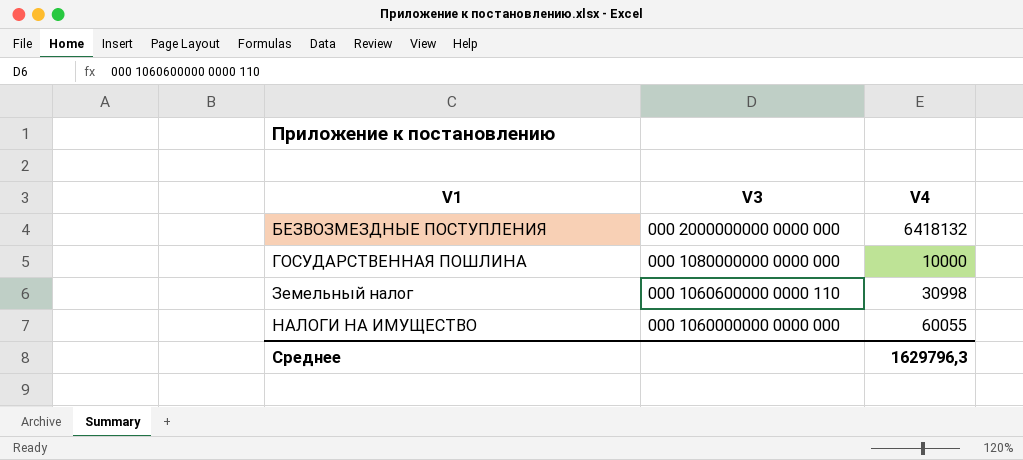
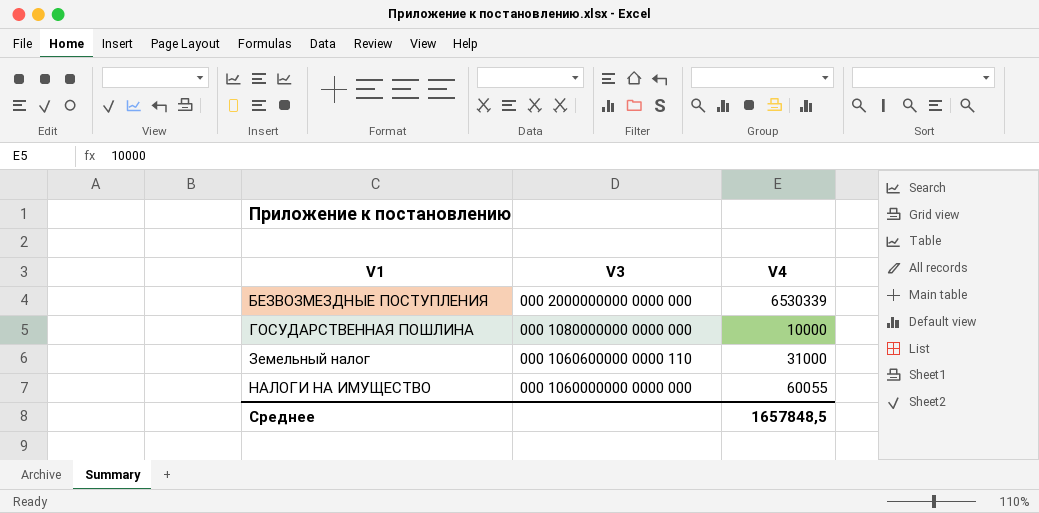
БЕЗВОЗМЕЗДНЫЕ ПОСТУПЛЕНИЯ | V4: 6418132 -> 6530339
Земельный налог | V4: 30998 -> 31000
Среднее | V4: 1629796,3 -> 1657848,5

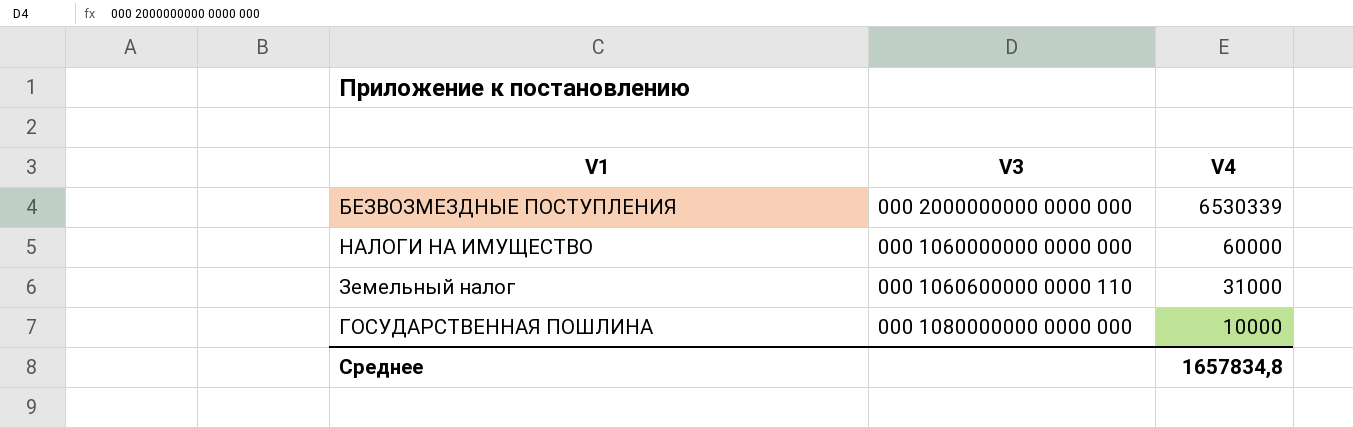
row order: V1 ascending -> V4 descending
НАЛОГИ НА ИМУЩЕСТВО | V4: 60055 -> 60000
Среднее | V4: 1657848,5 -> 1657834,8

